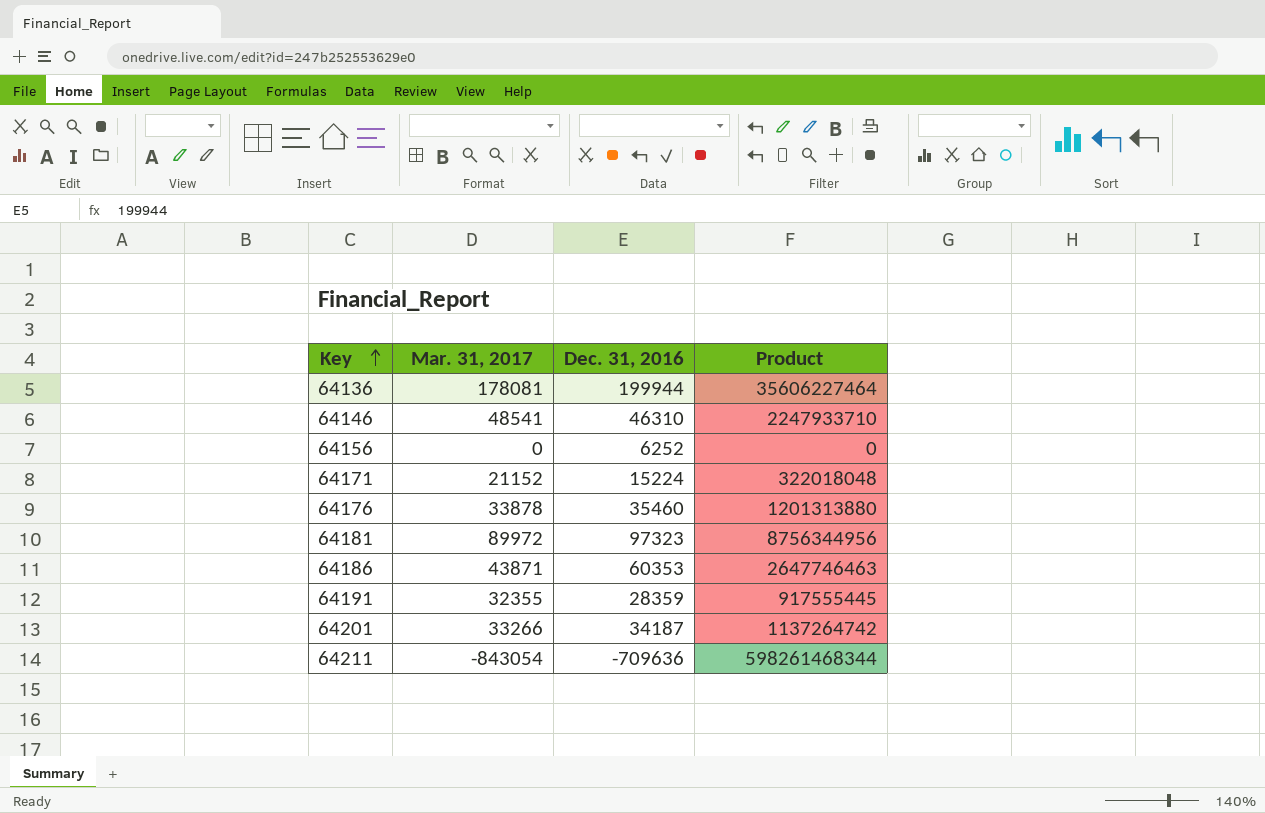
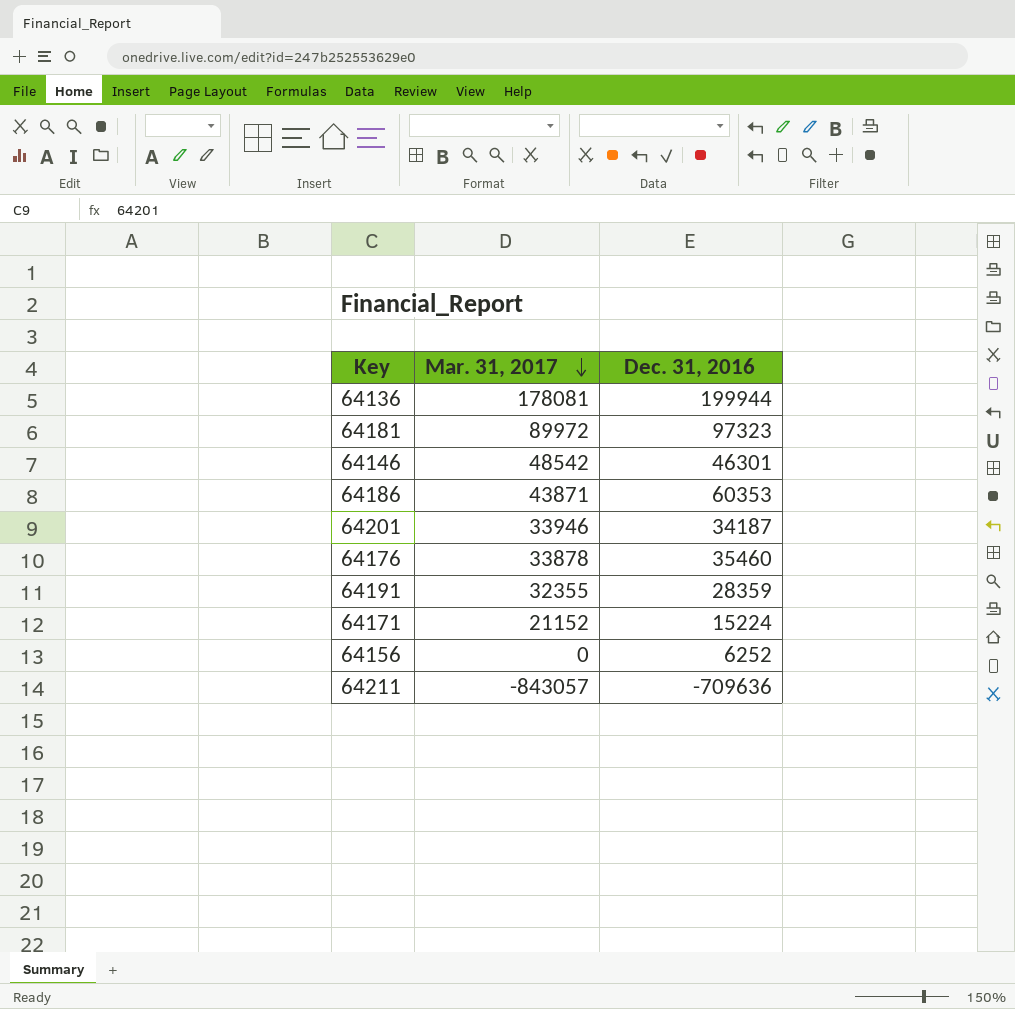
row order: Key ascending -> Mar. 31, 2017 descending
column Product | formula: [Mar. 31, 2017] * [Dec. 31, 2016] -> none
64146 | Mar. 31, 2017: 48541 -> 48542
64146 | Dec. 31, 2016: 46310 -> 46301
64201 | Mar. 31, 2017: 33266 -> 33946
64211 | Mar. 31, 2017: -843054 -> -843057

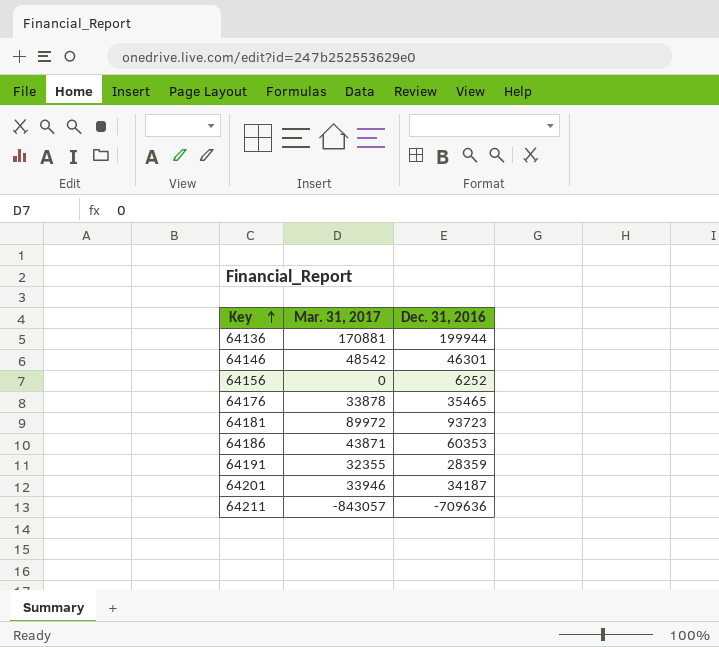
row order: Mar. 31, 2017 descending -> Key ascending
row 64171: 21152 | 15224 -> none
64136 | Mar. 31, 2017: 178081 -> 170881
64176 | Dec. 31, 2016: 35460 -> 35465
64181 | Dec. 31, 2016: 97323 -> 93723

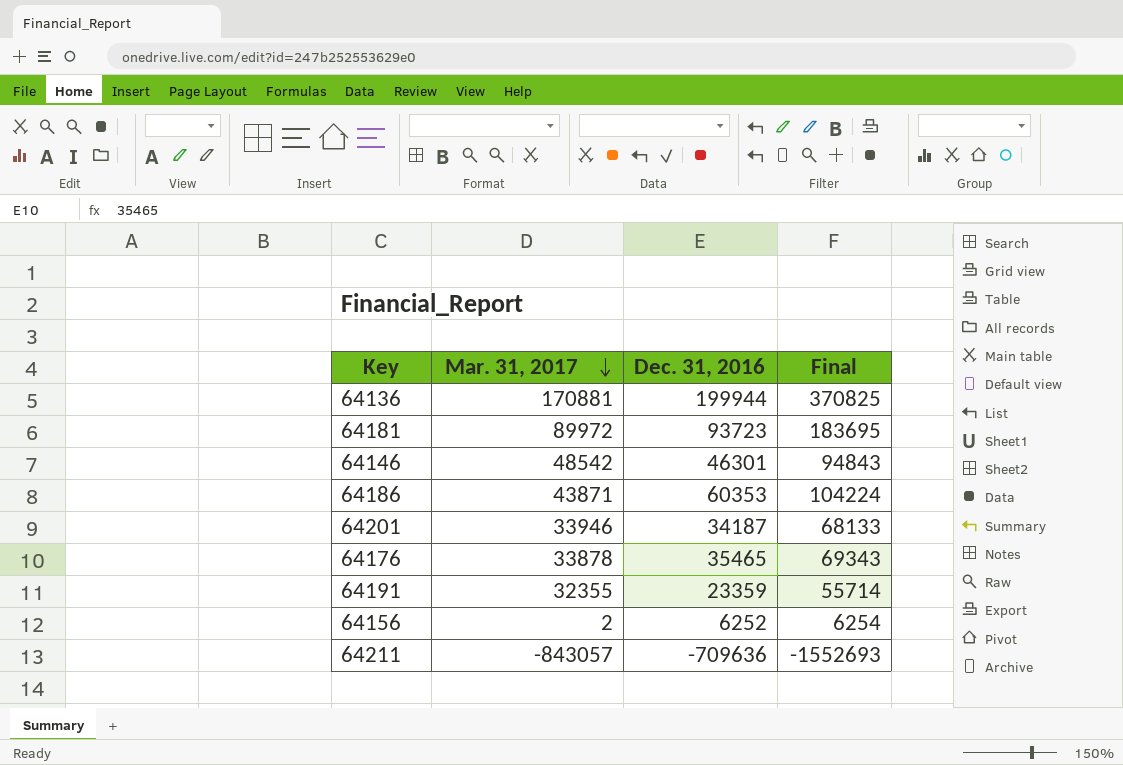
row order: Key ascending -> Mar. 31, 2017 descending
column Final | formula: none -> [Mar. 31, 2017] + [Dec. 31, 2016]
64191 | Dec. 31, 2016: 28359 -> 23359
64156 | Mar. 31, 2017: 0 -> 2

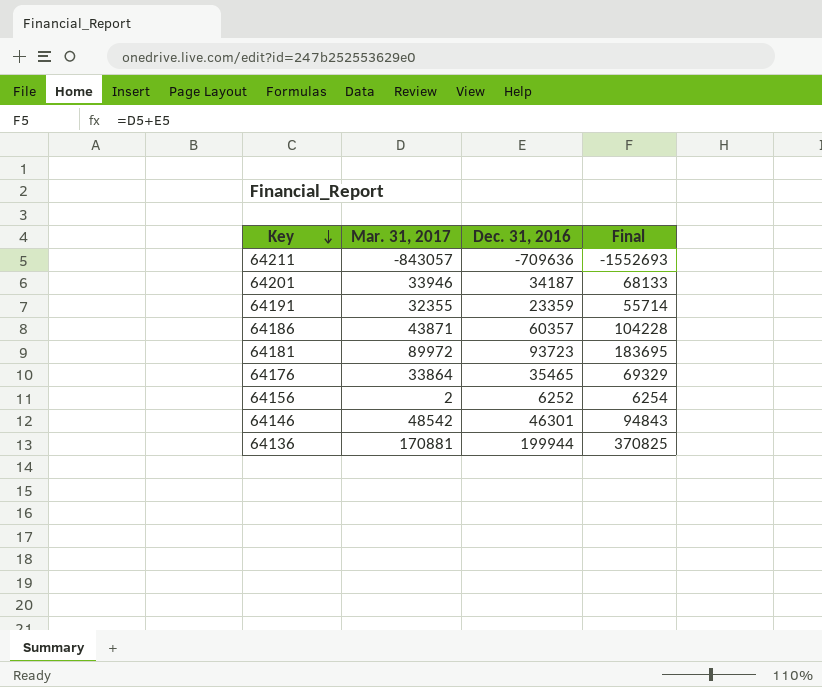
row order: Mar. 31, 2017 descending -> Key descending
64186 | Dec. 31, 2016: 60353 -> 60357
64186 | Final: 104224 -> 104228
64176 | Mar. 31, 2017: 33878 -> 33864
64176 | Final: 69343 -> 69329

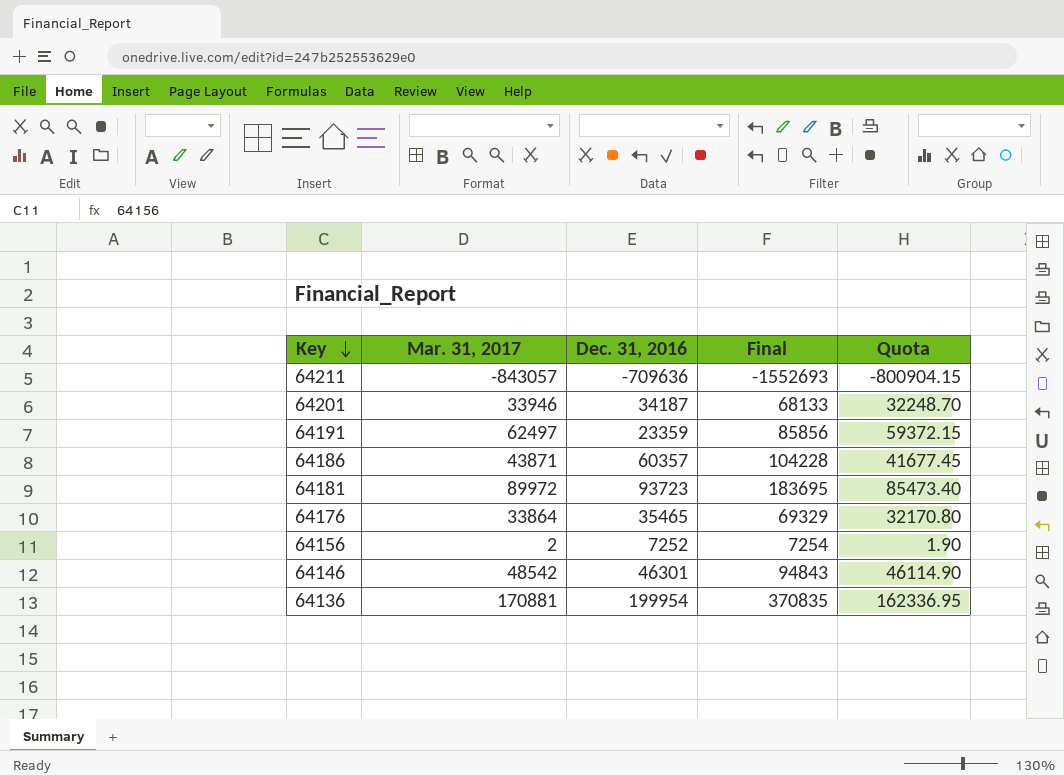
column Quota | formula: none -> [Mar. 31, 2017] * 0.95
64191 | Mar. 31, 2017: 32355 -> 62497
64191 | Final: 55714 -> 85856
64156 | Dec. 31, 2016: 6252 -> 7252
64156 | Final: 6254 -> 7254
64136 | Dec. 31, 2016: 199944 -> 199954
64136 | Final: 370825 -> 370835

